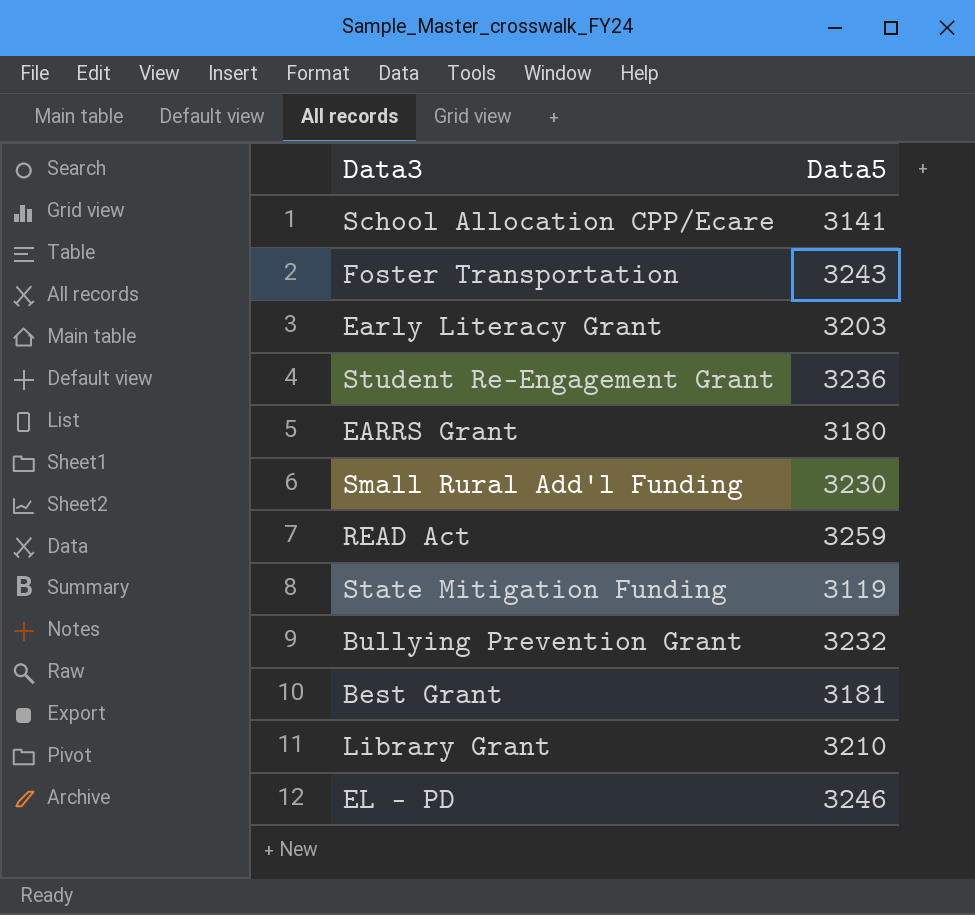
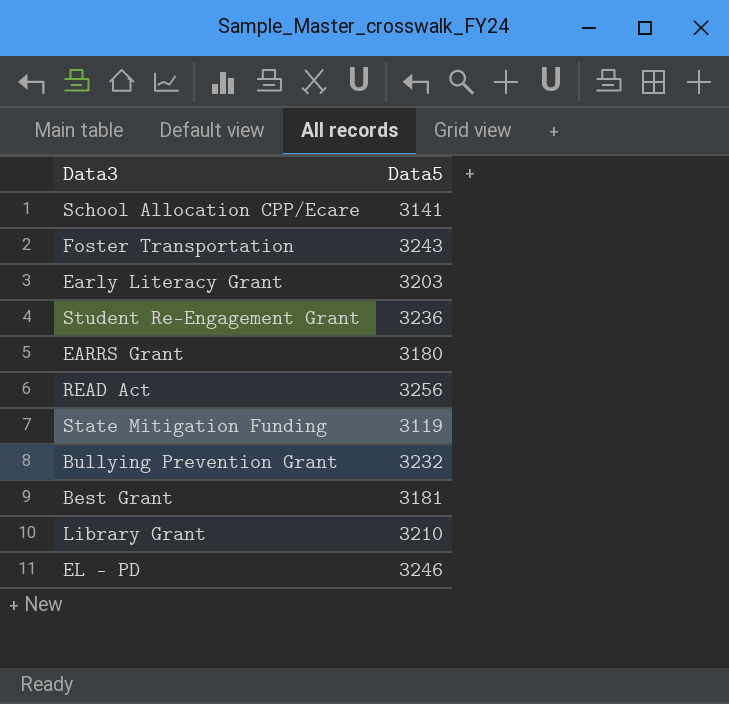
row Small Rural Add'l Funding: 3230 -> none
READ Act | Data5: 3259 -> 3256

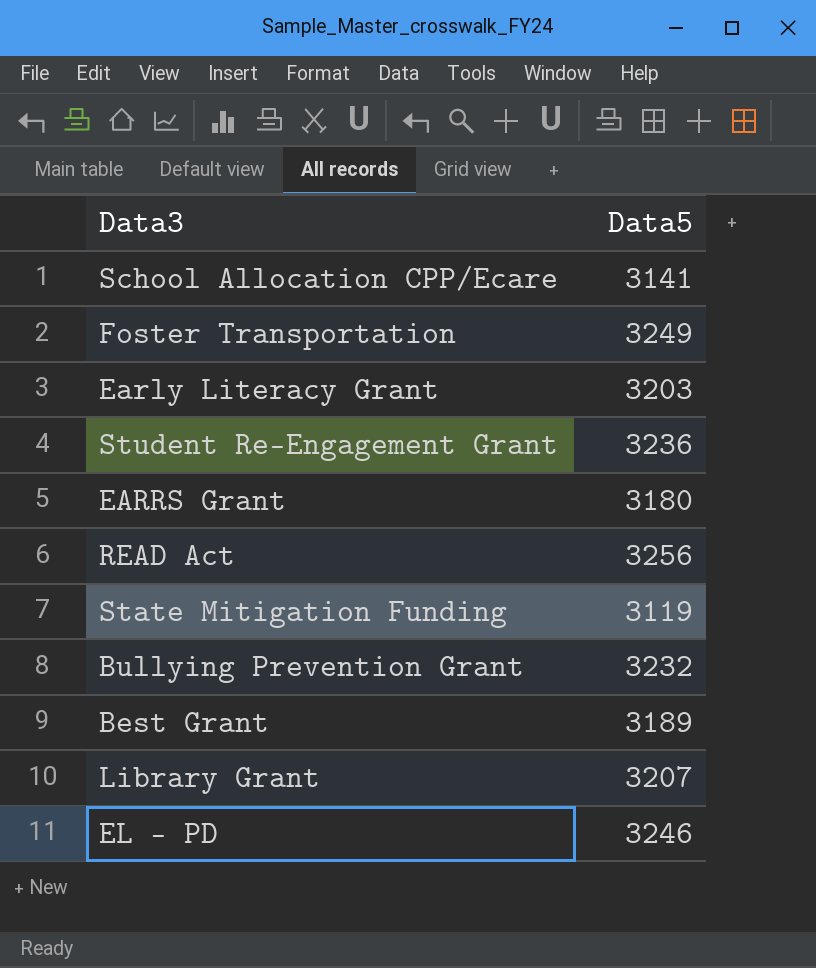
Foster Transportation | Data5: 3243 -> 3249
Best Grant | Data5: 3181 -> 3189
Library Grant | Data5: 3210 -> 3207

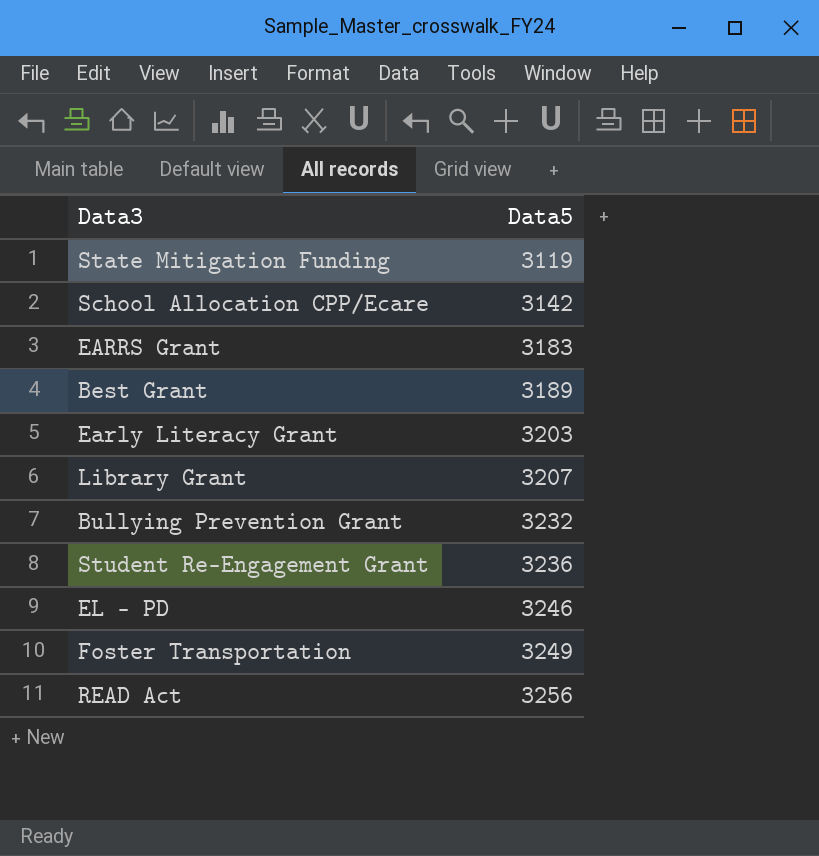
row order: none -> Data5 ascending
School Allocation CPP/Ecare | Data5: 3141 -> 3142
EARRS Grant | Data5: 3180 -> 3183

